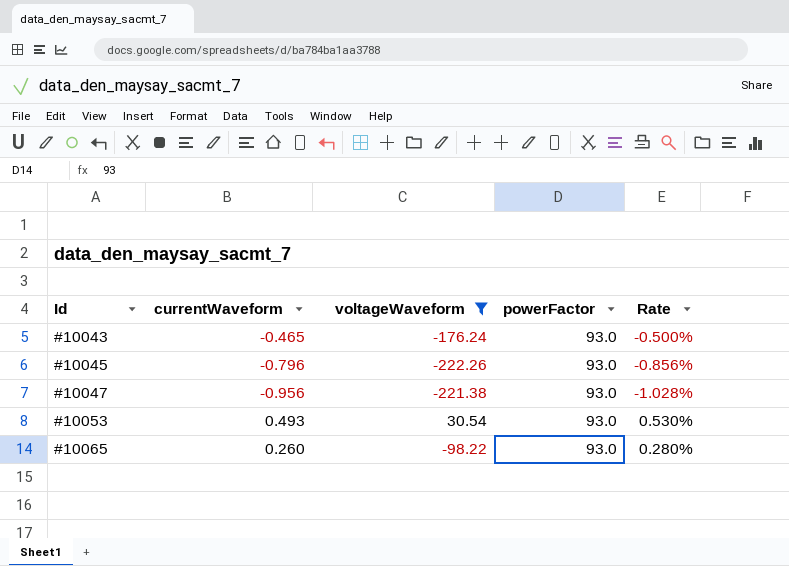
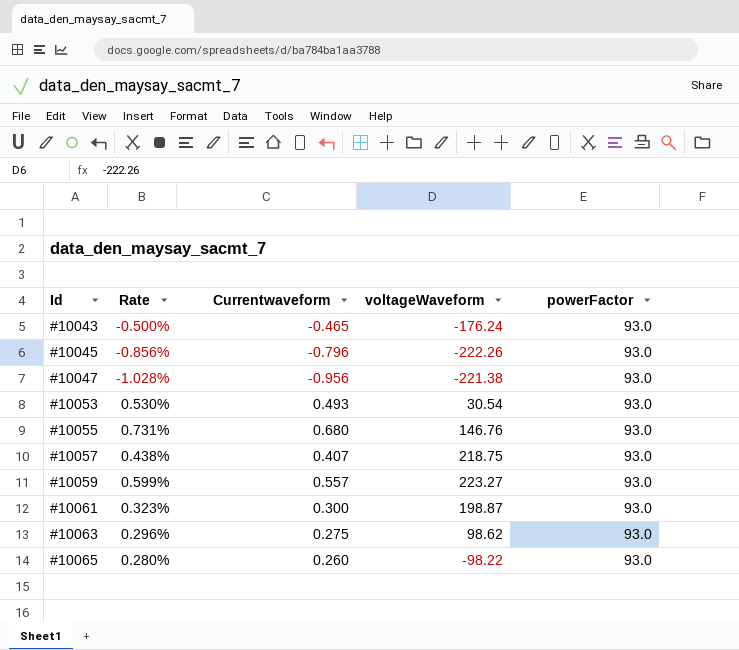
filter: voltageWaveform <= 30.54 -> none
column Rate | position: 5 -> 2
column name: currentWaveform -> Currentwaveform

